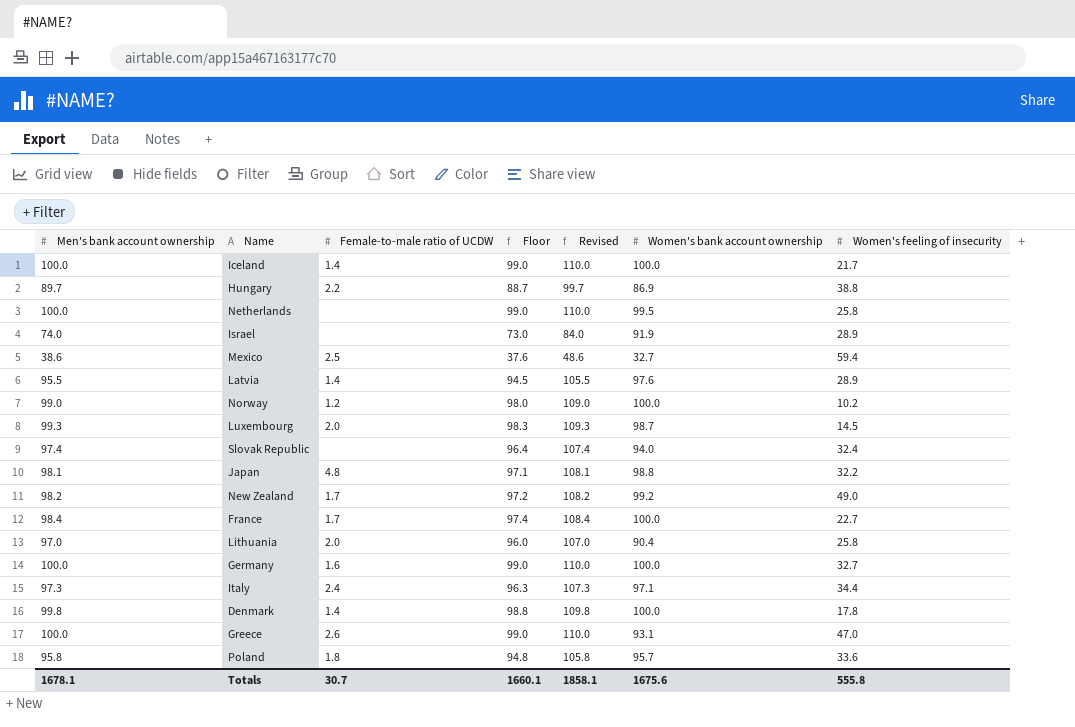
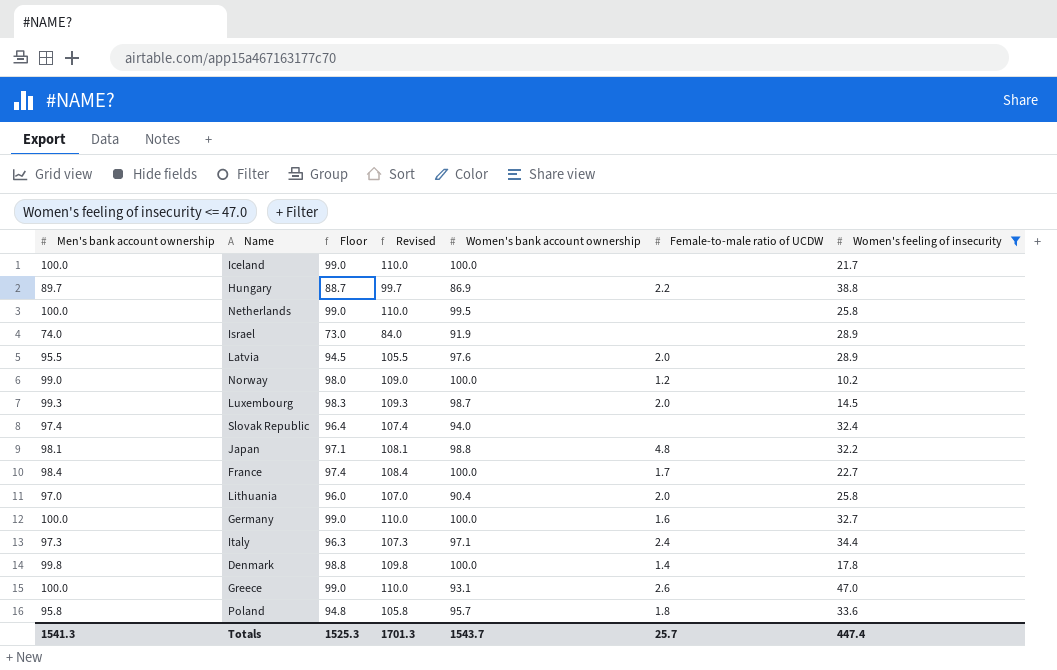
filter: none -> Women's feeling of insecurity <= 47.0
column Female-to-male ratio of UCDW | position: 3 -> 6
Iceland | Female-to-male ratio of UCDW: 1.4 -> none
Latvia | Female-to-male ratio of UCDW: 1.4 -> 2.0
Totals | Men's bank account ownership: 1678.1 -> 1541.3
Totals | Floor: 1660.1 -> 1525.3
Totals | Revised: 1858.1 -> 1701.3
Totals | Women's bank account ownership: 1675.6 -> 1543.7
Totals | Female-to-male ratio of UCDW: 30.7 -> 25.7
Totals | Women's feeling of insecurity: 555.8 -> 447.4

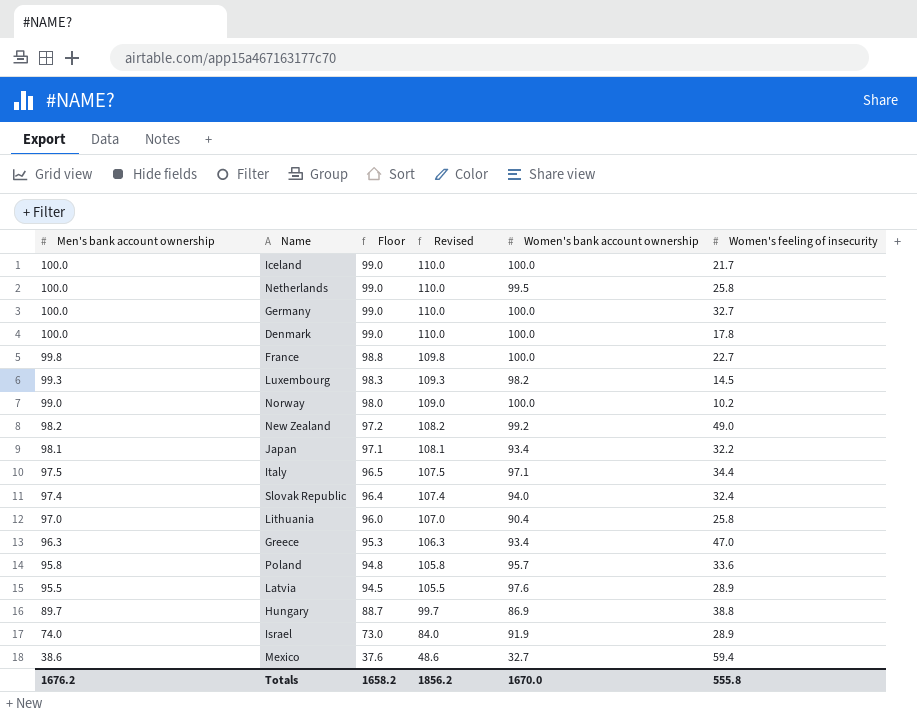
filter: Women's feeling of insecurity <= 47.0 -> none
row order: none -> Men's bank account ownership descending
column Female-to-male ratio of UCDW | position: 6 -> none
Denmark | Men's bank account ownership: 99.8 -> 100.0
Denmark | Floor: 98.8 -> 99.0
Denmark | Revised: 109.8 -> 110.0
France | Men's bank account ownership: 98.4 -> 99.8
France | Floor: 97.4 -> 98.8
France | Revised: 108.4 -> 109.8
Luxembourg | Women's bank account ownership: 98.7 -> 98.2
Japan | Women's bank account ownership: 98.8 -> 93.4
Italy | Men's bank account ownership: 97.3 -> 97.5
Italy | Floor: 96.3 -> 96.5
Italy | Revised: 107.3 -> 107.5
Greece | Men's bank account ownership: 100.0 -> 96.3
Greece | Floor: 99.0 -> 95.3
Greece | Revised: 110.0 -> 106.3
Greece | Women's bank account ownership: 93.1 -> 93.4
Totals | Men's bank account ownership: 1541.3 -> 1676.2
Totals | Floor: 1525.3 -> 1658.2
Totals | Revised: 1701.3 -> 1856.2
Totals | Women's bank account ownership: 1543.7 -> 1670.0
Totals | Women's feeling of insecurity: 447.4 -> 555.8

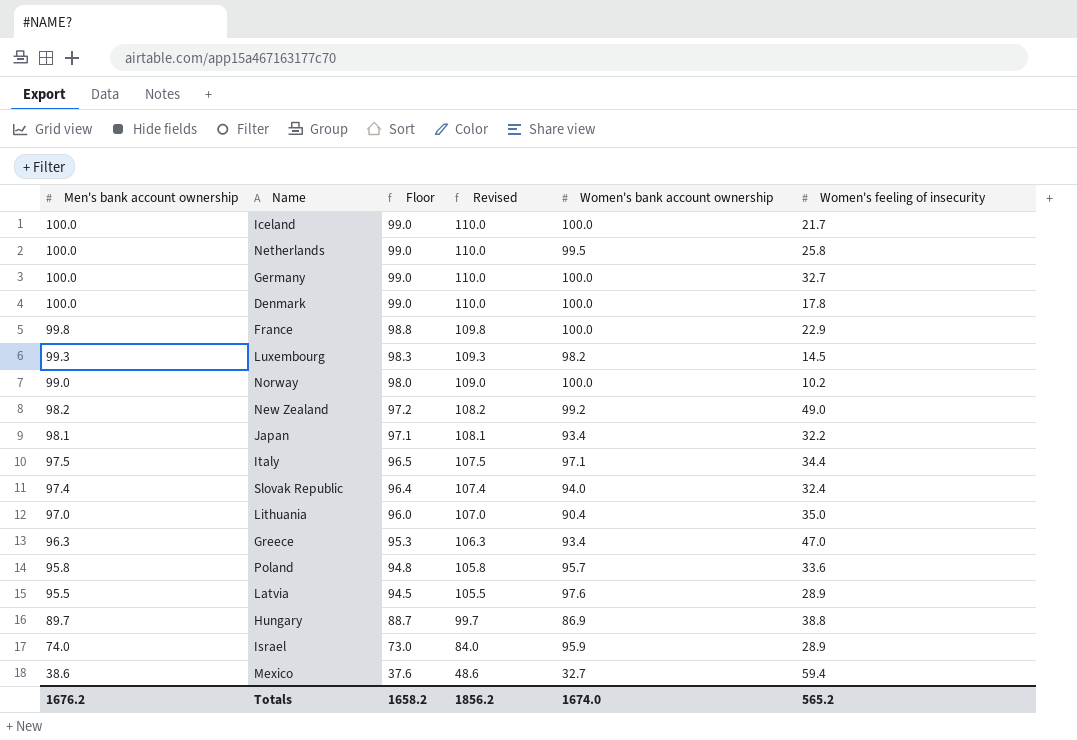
France | Women's feeling of insecurity: 22.7 -> 22.9
Lithuania | Women's feeling of insecurity: 25.8 -> 35.0
Israel | Women's bank account ownership: 91.9 -> 95.9
Totals | Women's bank account ownership: 1670.0 -> 1674.0
Totals | Women's feeling of insecurity: 555.8 -> 565.2

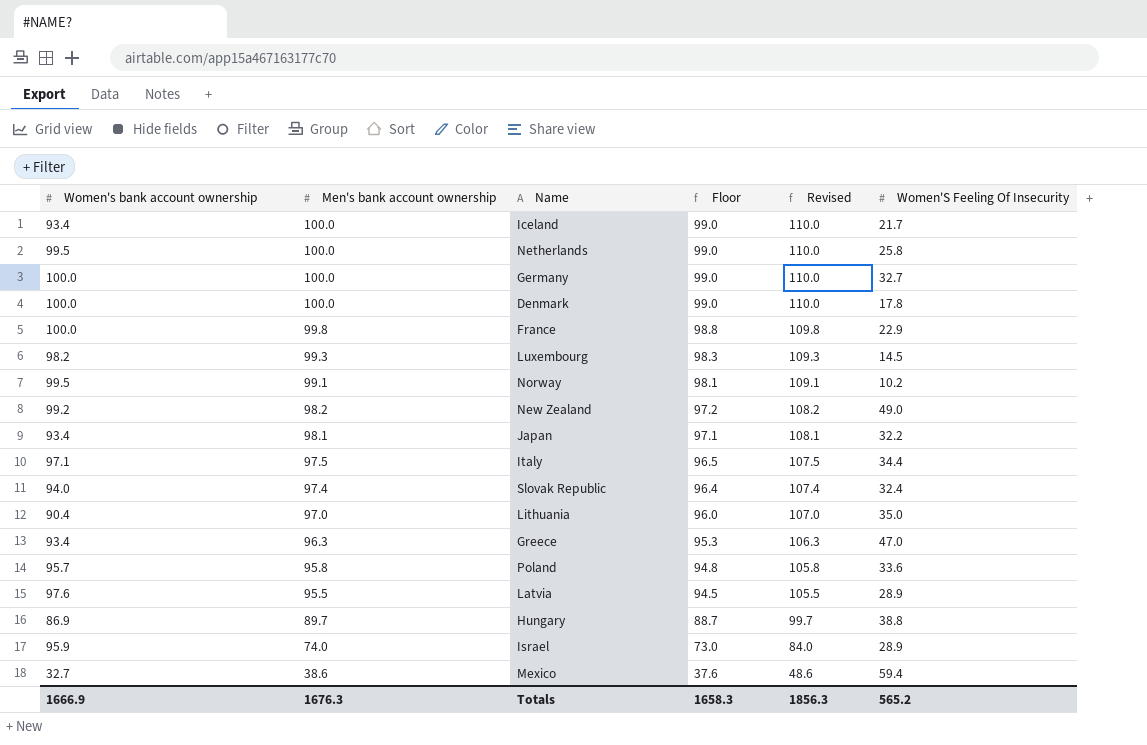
column Women's bank account ownership | position: 5 -> 1
column name: Women's feeling of insecurity -> Women'S Feeling Of Insecurity
Iceland | Women's bank account ownership: 100.0 -> 93.4
Norway | Women's bank account ownership: 100.0 -> 99.5
Norway | Men's bank account ownership: 99.0 -> 99.1
Norway | Floor: 98.0 -> 98.1
Norway | Revised: 109.0 -> 109.1
Totals | Women's bank account ownership: 1674.0 -> 1666.9
Totals | Men's bank account ownership: 1676.2 -> 1676.3
Totals | Floor: 1658.2 -> 1658.3
Totals | Revised: 1856.2 -> 1856.3

